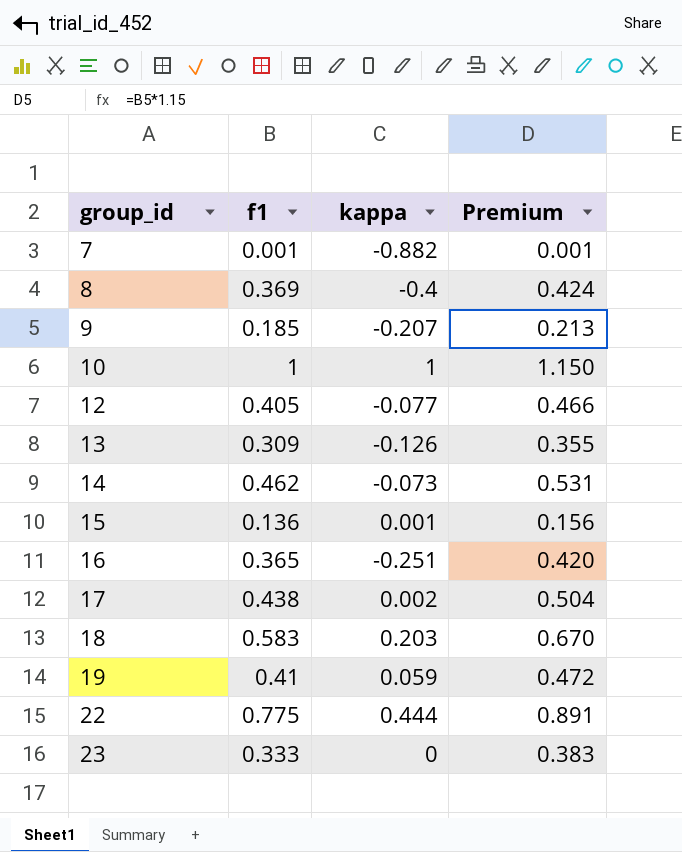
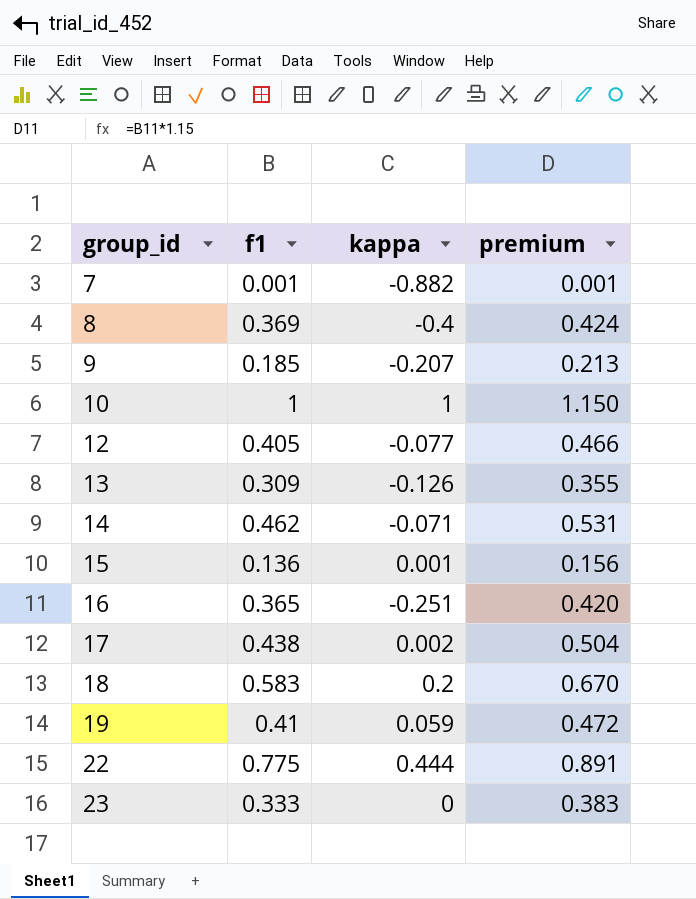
column name: Premium -> premium
14 | kappa: -0.073 -> -0.071
18 | kappa: 0.203 -> 0.2

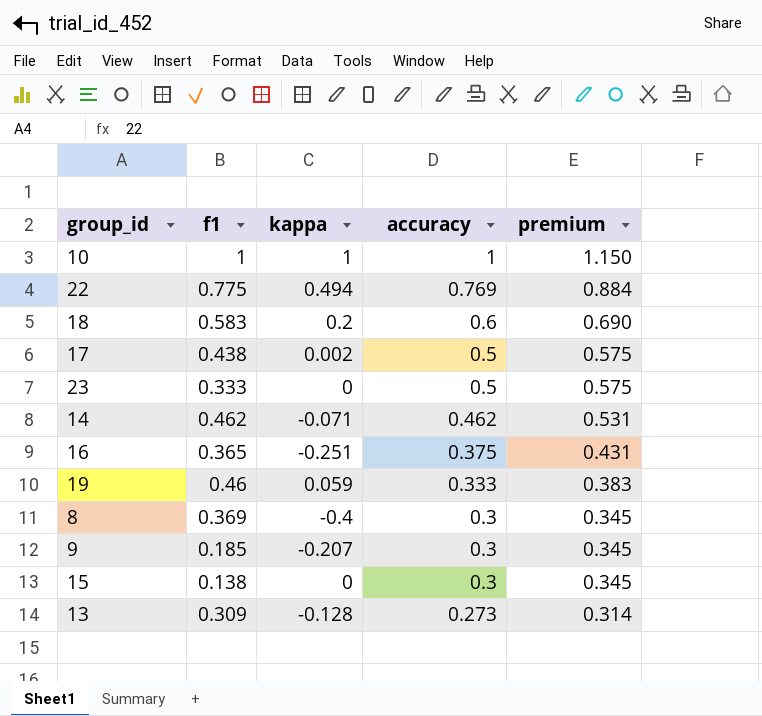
row order: group_id ascending -> accuracy descending
column accuracy | position: none -> 4
column premium | formula: [f1] * 1.15 -> [accuracy] * 1.15
row 7: 0.001 | -0.882 | 0.001 -> none
row 12: 0.405 | -0.077 | 0.466 -> none
22 | kappa: 0.444 -> 0.494
19 | f1: 0.41 -> 0.46
15 | f1: 0.136 -> 0.138
15 | kappa: 0.001 -> 0
13 | kappa: -0.126 -> -0.128

